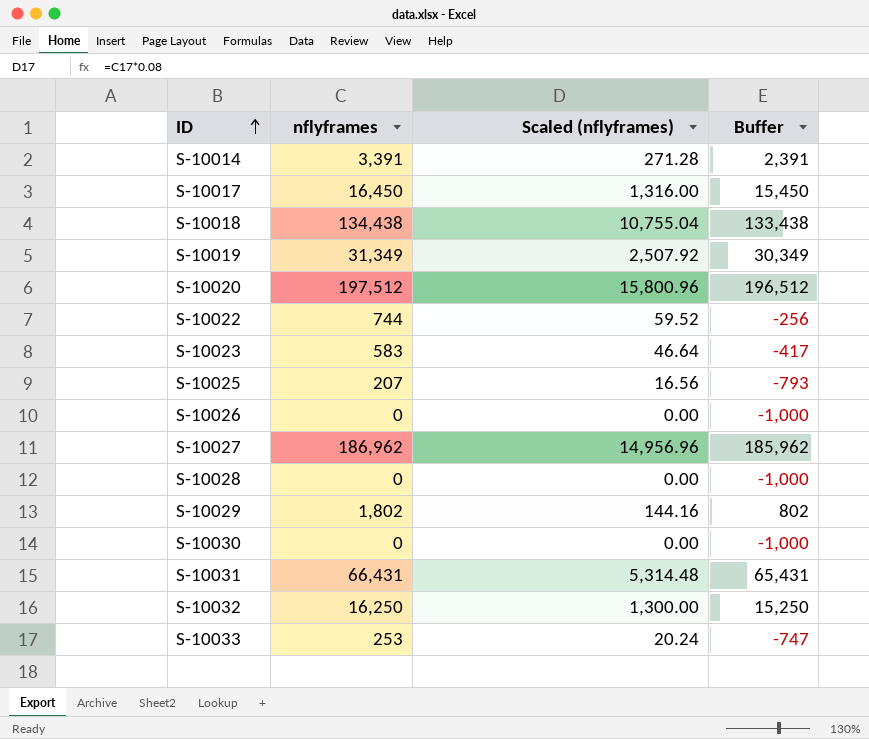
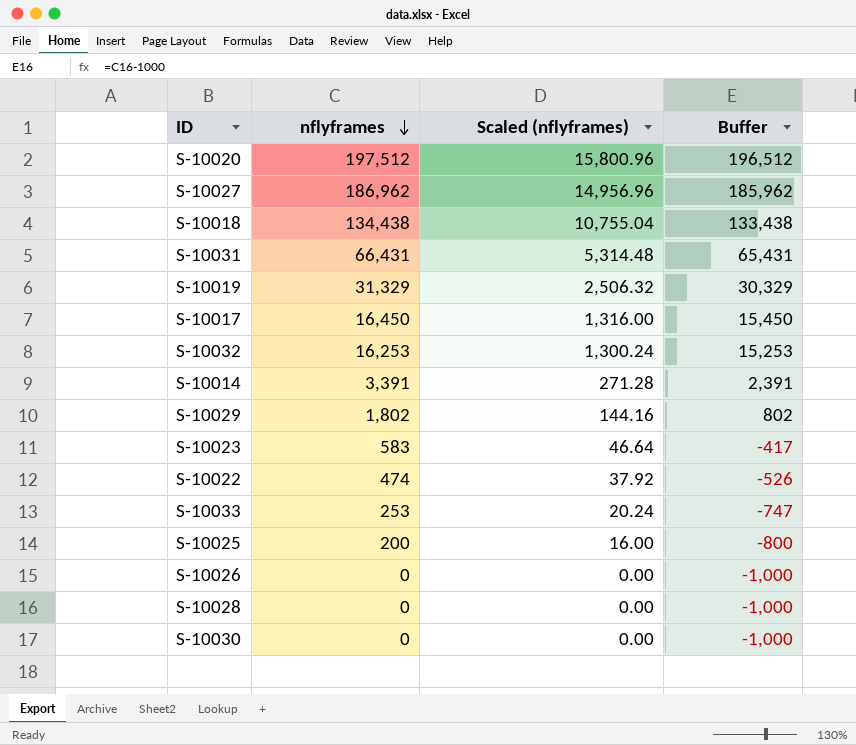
row order: ID ascending -> nflyframes descending
S-10019 | nflyframes: 31,349 -> 31,329
S-10019 | Scaled (nflyframes): 2,507.92 -> 2,506.32
S-10019 | Buffer: 30,349 -> 30,329
S-10032 | nflyframes: 16,250 -> 16,253
S-10032 | Scaled (nflyframes): 1,300.00 -> 1,300.24
S-10032 | Buffer: 15,250 -> 15,253
S-10022 | nflyframes: 744 -> 474
S-10022 | Scaled (nflyframes): 59.52 -> 37.92
S-10022 | Buffer: -256 -> -526
S-10025 | nflyframes: 207 -> 200
S-10025 | Scaled (nflyframes): 16.56 -> 16.00
S-10025 | Buffer: -793 -> -800

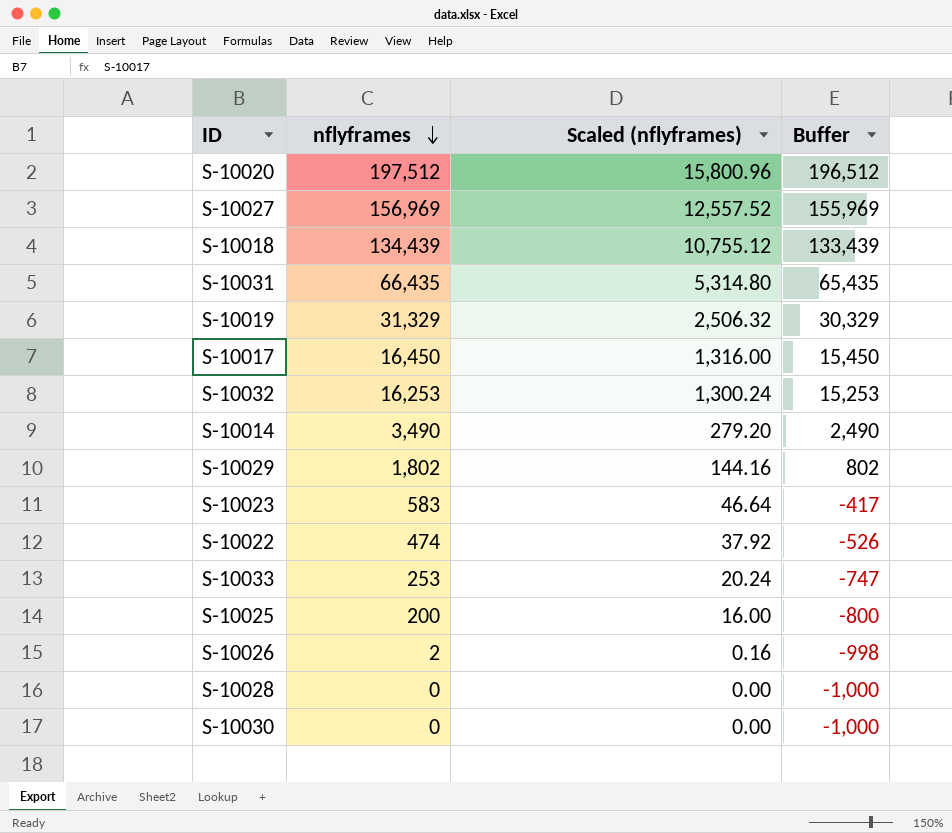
S-10027 | nflyframes: 186,962 -> 156,969
S-10027 | Scaled (nflyframes): 14,956.96 -> 12,557.52
S-10027 | Buffer: 185,962 -> 155,969
S-10018 | nflyframes: 134,438 -> 134,439
S-10018 | Scaled (nflyframes): 10,755.04 -> 10,755.12
S-10018 | Buffer: 133,438 -> 133,439
S-10031 | nflyframes: 66,431 -> 66,435
S-10031 | Scaled (nflyframes): 5,314.48 -> 5,314.80
S-10031 | Buffer: 65,431 -> 65,435
S-10014 | nflyframes: 3,391 -> 3,490
S-10014 | Scaled (nflyframes): 271.28 -> 279.20
S-10014 | Buffer: 2,391 -> 2,490
S-10026 | nflyframes: 0 -> 2
S-10026 | Scaled (nflyframes): 0.00 -> 0.16
S-10026 | Buffer: -1,000 -> -998

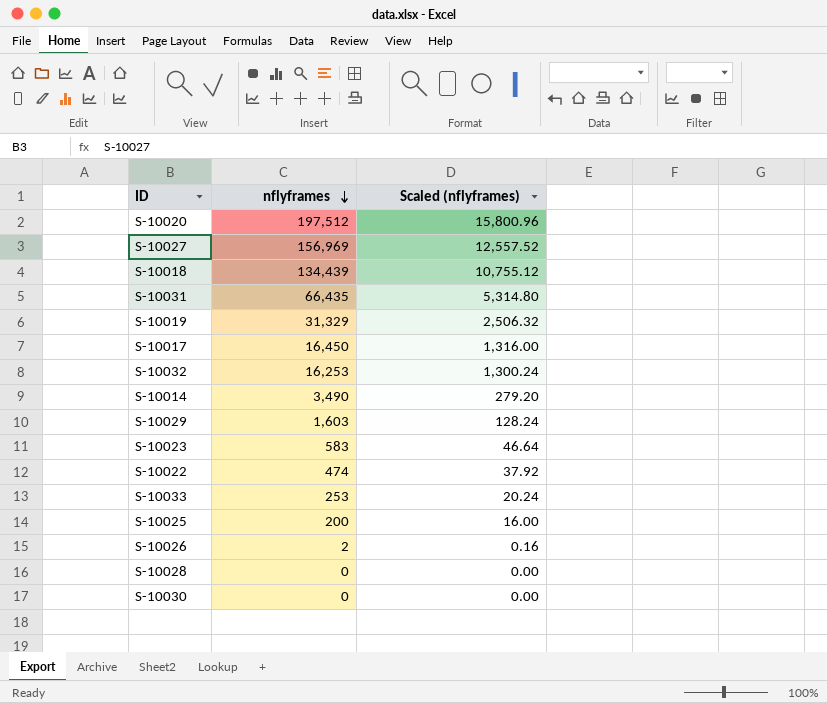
column Buffer | formula: [nflyframes] - 1000 -> none
S-10029 | nflyframes: 1,802 -> 1,603
S-10029 | Scaled (nflyframes): 144.16 -> 128.24

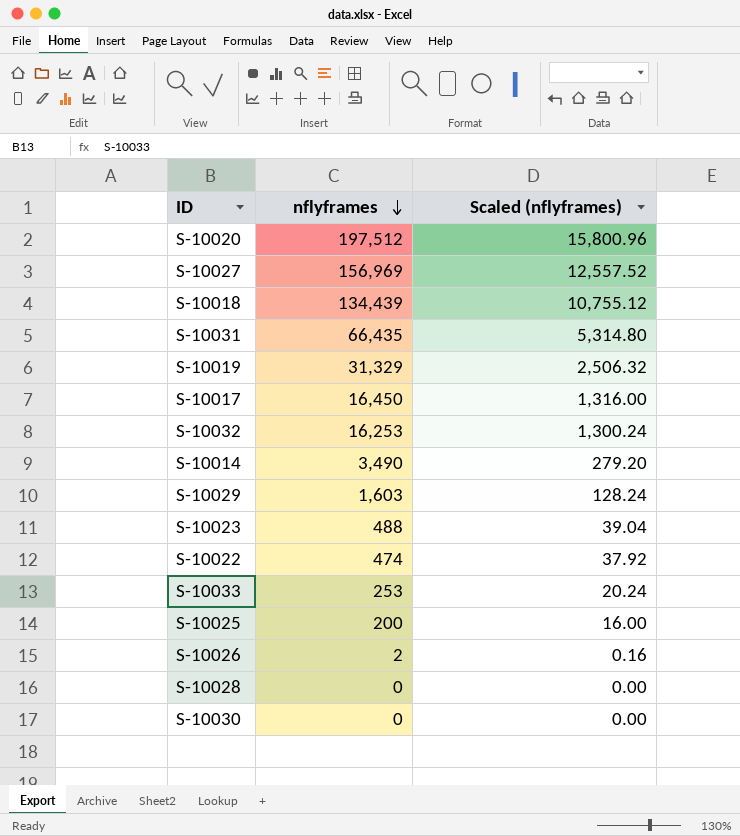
S-10023 | nflyframes: 583 -> 488
S-10023 | Scaled (nflyframes): 46.64 -> 39.04

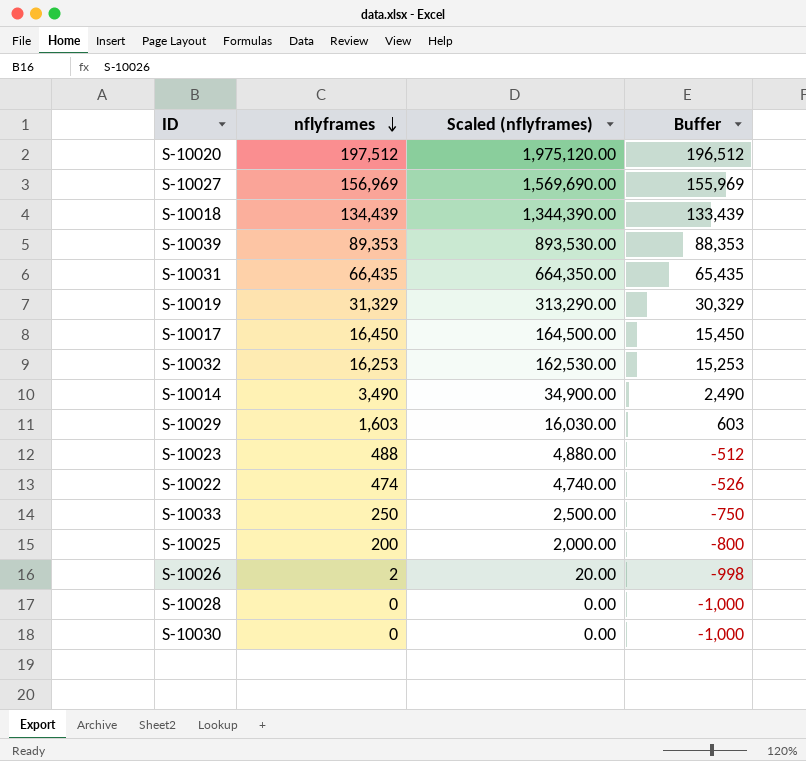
column Scaled (nflyframes) | formula: [nflyframes] * 0.08 -> [nflyframes] * 10
column Buffer | formula: none -> [nflyframes] - 1000
row S-10039: none -> 89,353 | 893,530.00 | 88,353
S-10033 | nflyframes: 253 -> 250

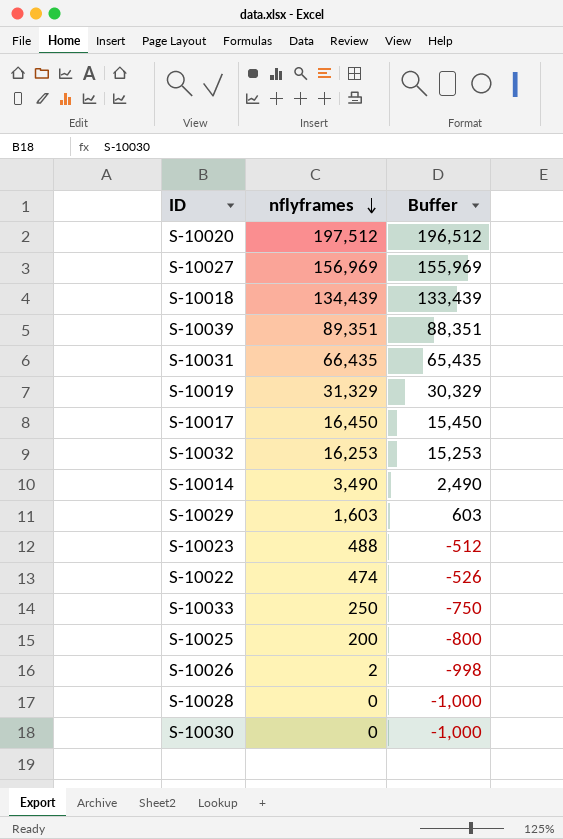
column Scaled (nflyframes) | formula: [nflyframes] * 10 -> none
S-10039 | nflyframes: 89,353 -> 89,351
S-10039 | Buffer: 88,353 -> 88,351

